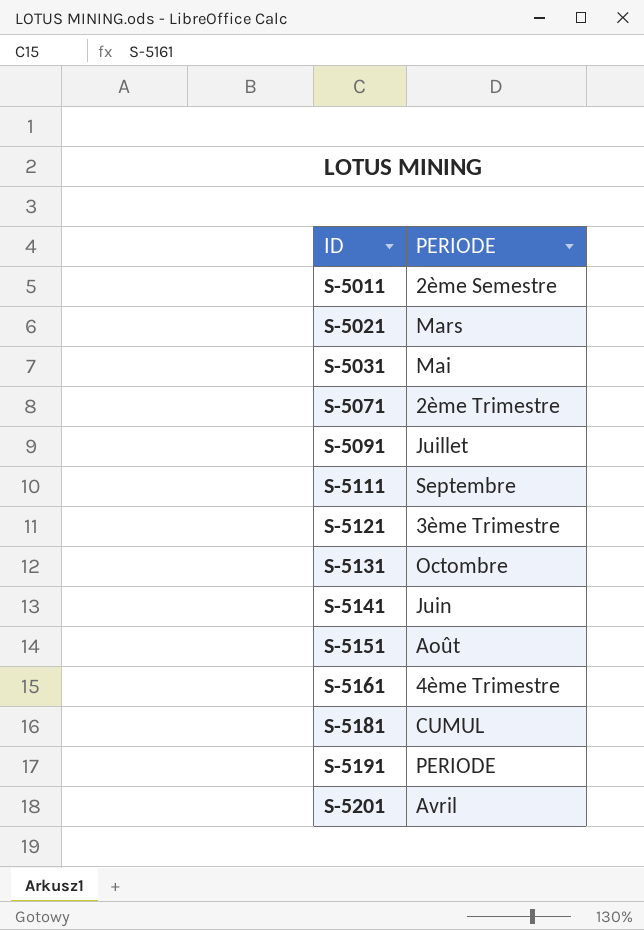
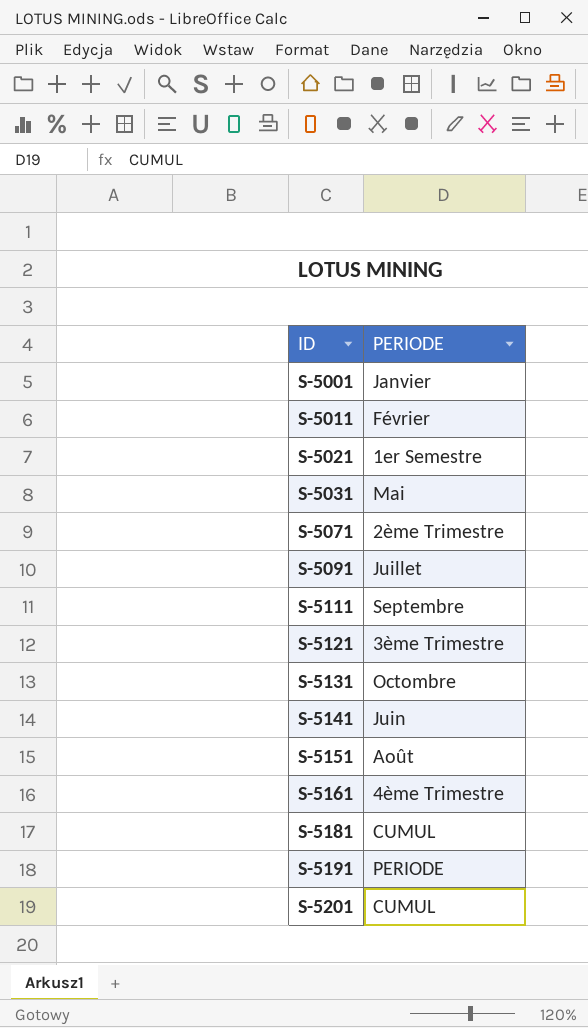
row S-5001: none -> Janvier
S-5011 | PERIODE: 2ème Semestre -> Février
S-5021 | PERIODE: Mars -> 1er Semestre
S-5201 | PERIODE: Avril -> CUMUL

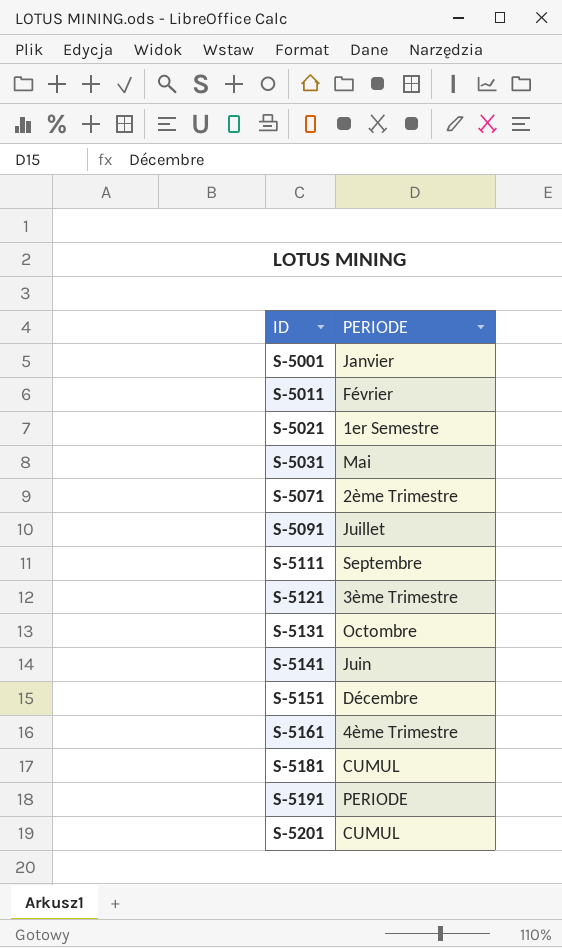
S-5151 | PERIODE: Août -> Décembre

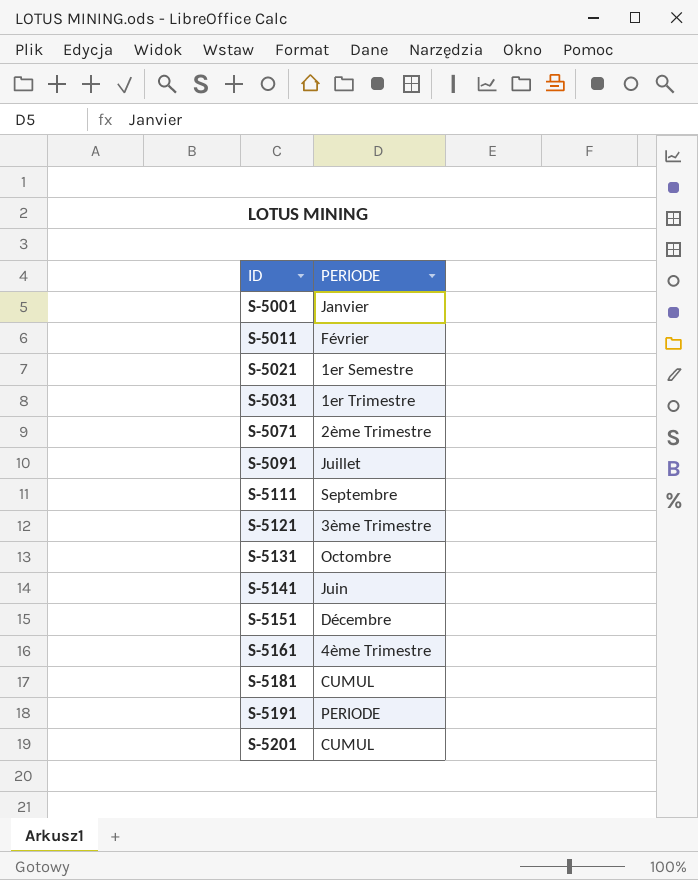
S-5031 | PERIODE: Mai -> 1er Trimestre

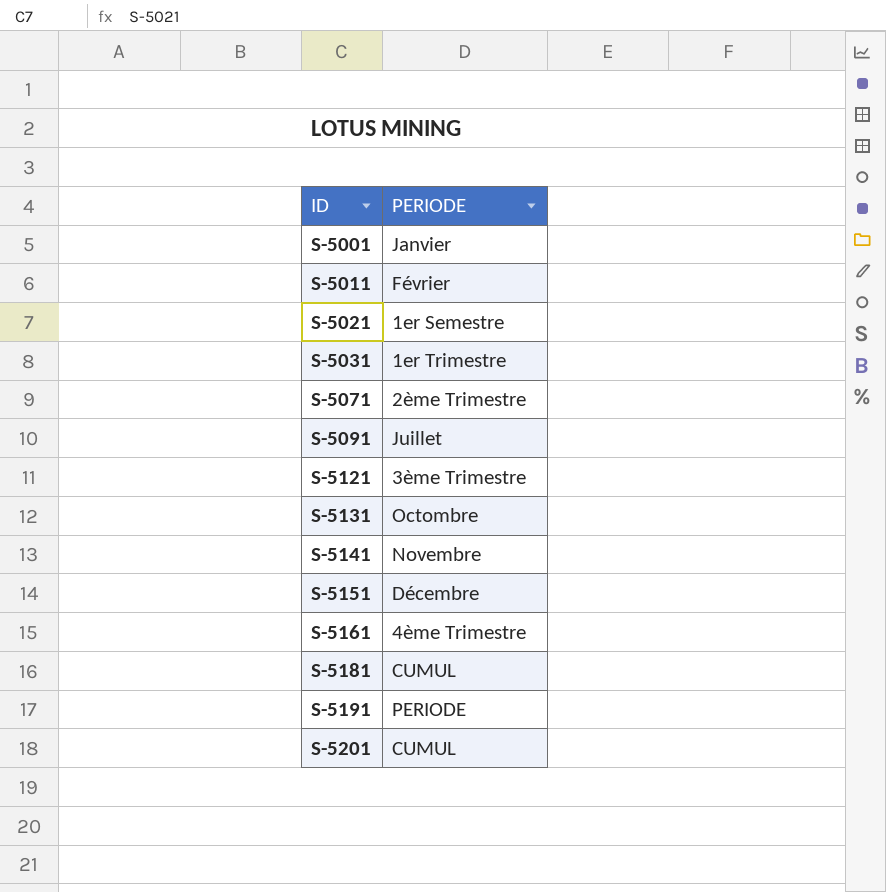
row S-5111: Septembre -> none
S-5141 | PERIODE: Juin -> Novembre

